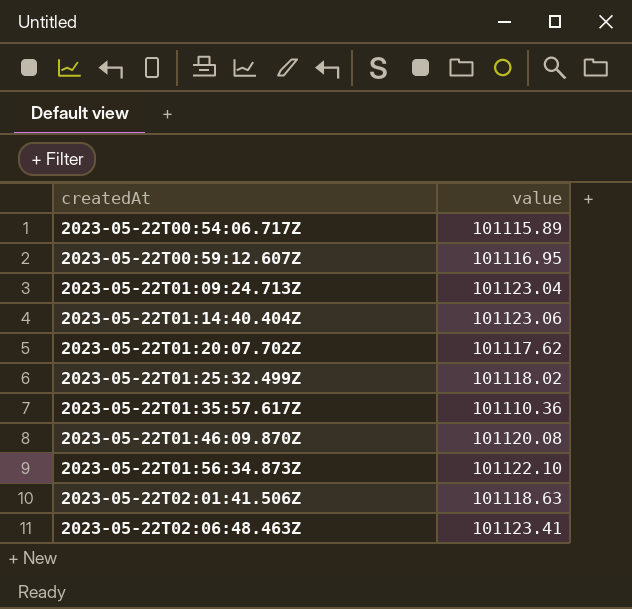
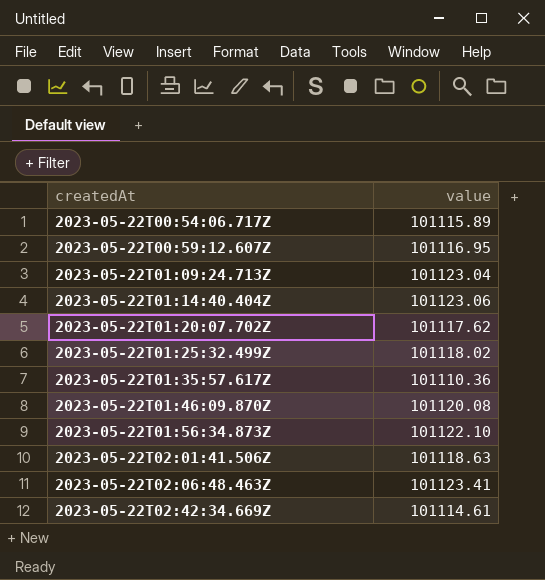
row 2023-05-22T02:42:34.669Z: none -> 101114.61

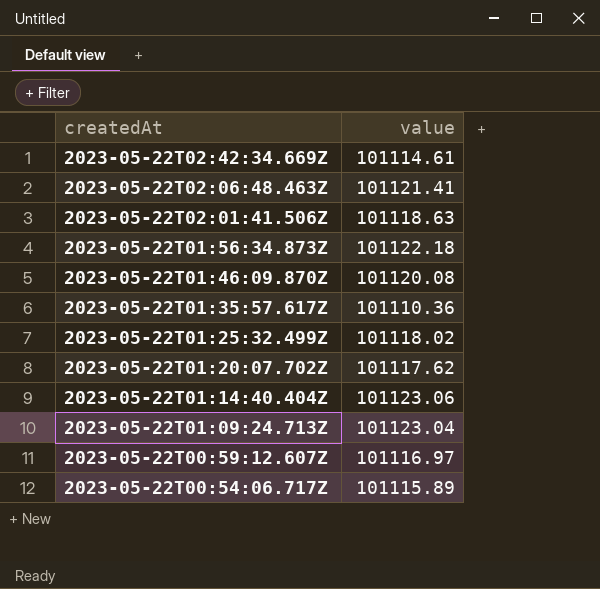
row order: createdAt ascending -> createdAt descending
2023-05-22T02:06:48.463Z | value: 101123.41 -> 101121.41
2023-05-22T01:56:34.873Z | value: 101122.10 -> 101122.18
2023-05-22T00:59:12.607Z | value: 101116.95 -> 101116.97

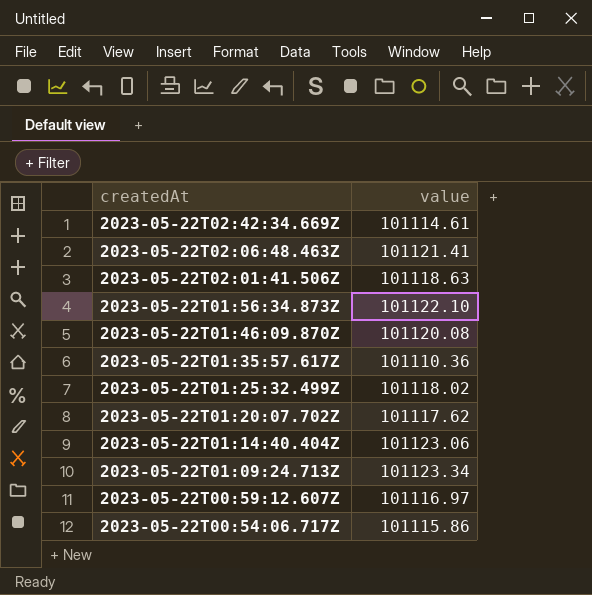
2023-05-22T01:56:34.873Z | value: 101122.18 -> 101122.10
2023-05-22T01:09:24.713Z | value: 101123.04 -> 101123.34
2023-05-22T00:54:06.717Z | value: 101115.89 -> 101115.86

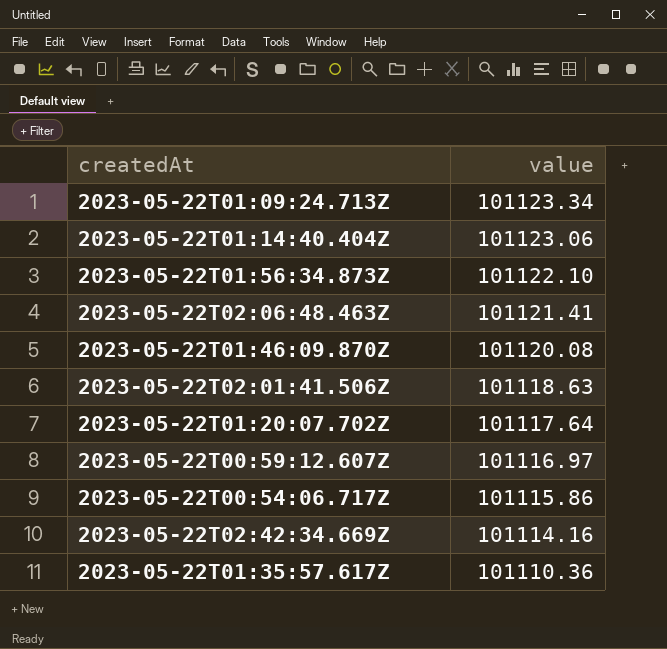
row order: createdAt descending -> value descending
row 2023-05-22T01:25:32.499Z: 101118.02 -> none
2023-05-22T01:20:07.702Z | value: 101117.62 -> 101117.64
2023-05-22T02:42:34.669Z | value: 101114.61 -> 101114.16

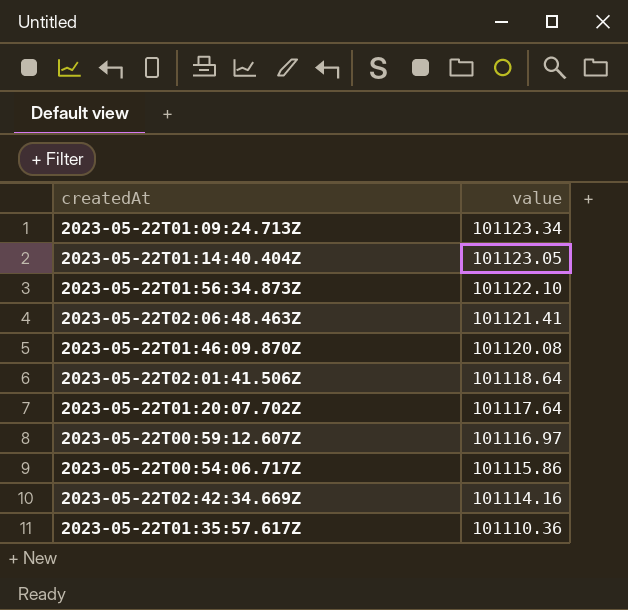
2023-05-22T01:14:40.404Z | value: 101123.06 -> 101123.05
2023-05-22T02:01:41.506Z | value: 101118.63 -> 101118.64

